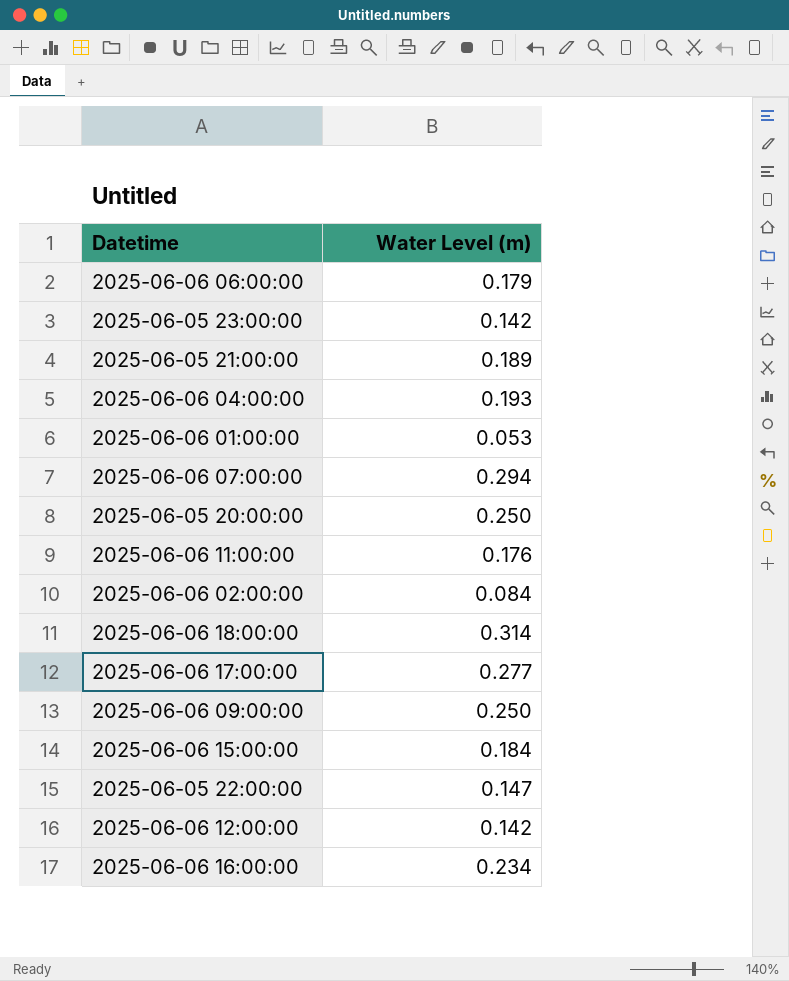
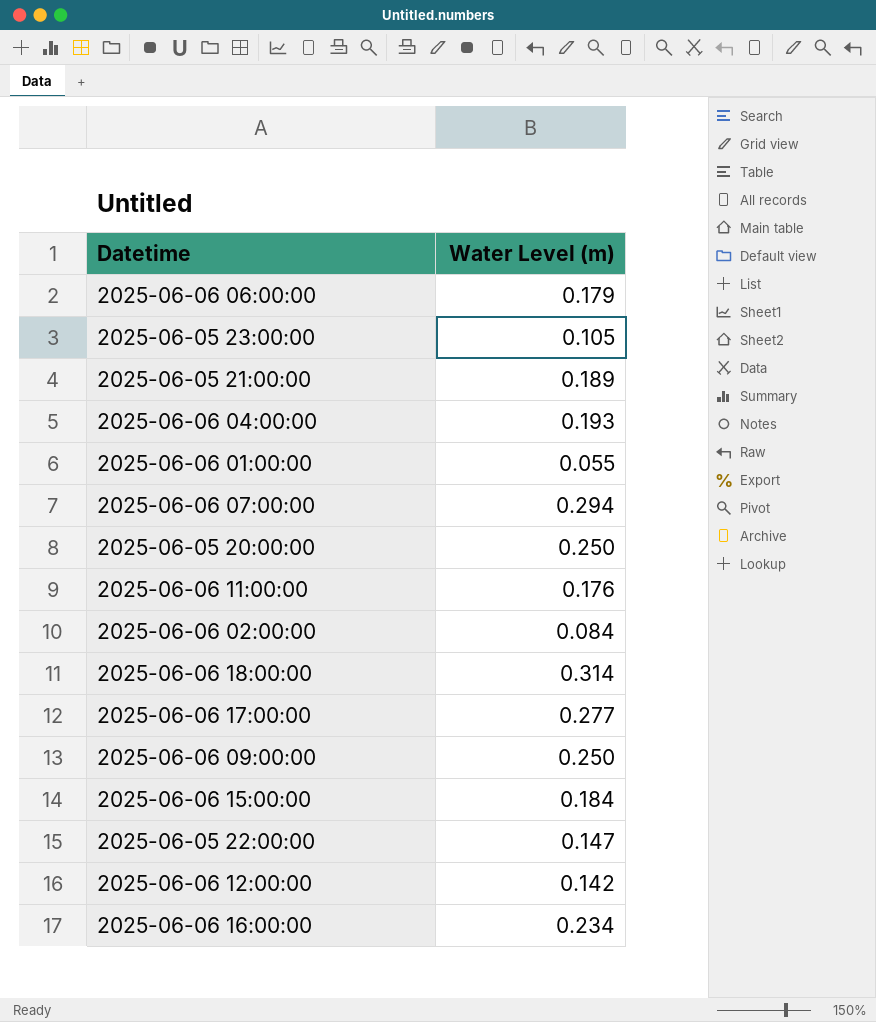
2025-06-05 23:00:00 | Water Level (m): 0.142 -> 0.105
2025-06-06 01:00:00 | Water Level (m): 0.053 -> 0.055

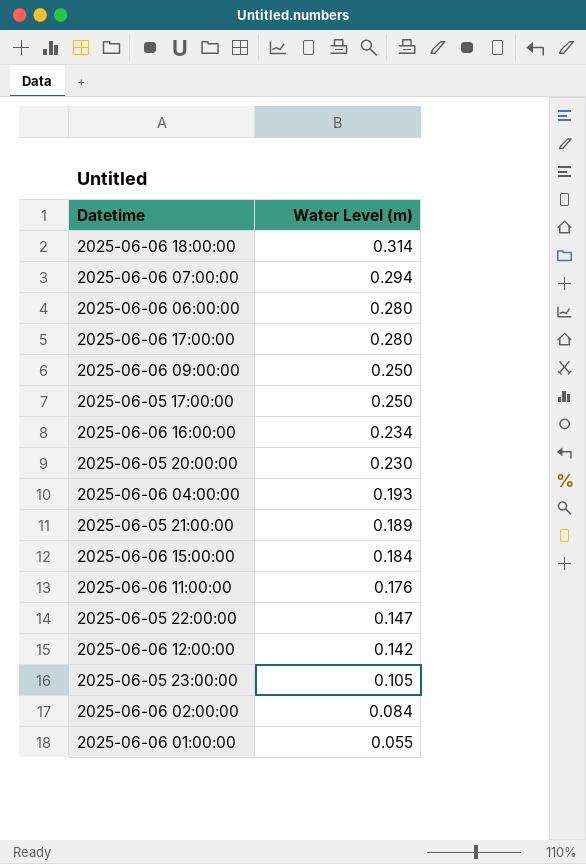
row order: none -> Water Level (m) descending
2025-06-06 06:00:00 | Water Level (m): 0.179 -> 0.280
2025-06-06 17:00:00 | Water Level (m): 0.277 -> 0.280
row 2025-06-05 17:00:00: none -> 0.250
2025-06-05 20:00:00 | Water Level (m): 0.250 -> 0.230

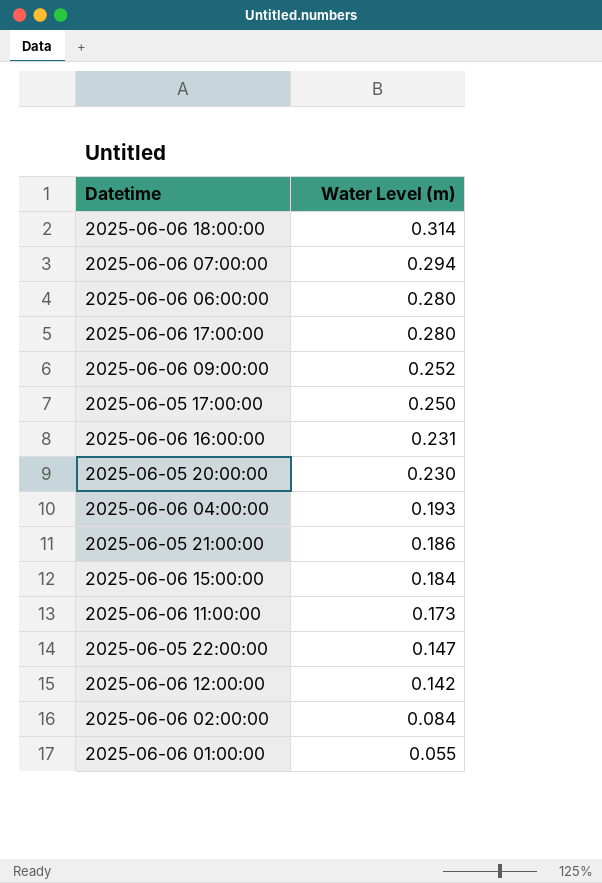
row 2025-06-05 23:00:00: 0.105 -> none
2025-06-06 09:00:00 | Water Level (m): 0.250 -> 0.252
2025-06-06 16:00:00 | Water Level (m): 0.234 -> 0.231
2025-06-05 21:00:00 | Water Level (m): 0.189 -> 0.186
2025-06-06 11:00:00 | Water Level (m): 0.176 -> 0.173

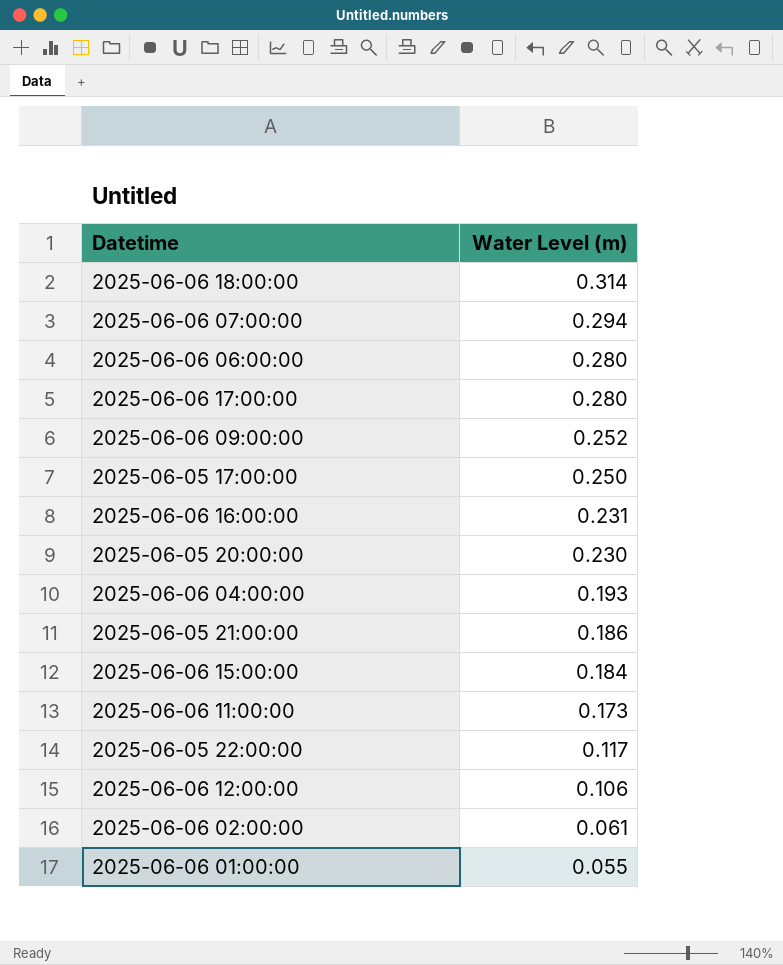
2025-06-05 22:00:00 | Water Level (m): 0.147 -> 0.117
2025-06-06 12:00:00 | Water Level (m): 0.142 -> 0.106
2025-06-06 02:00:00 | Water Level (m): 0.084 -> 0.061

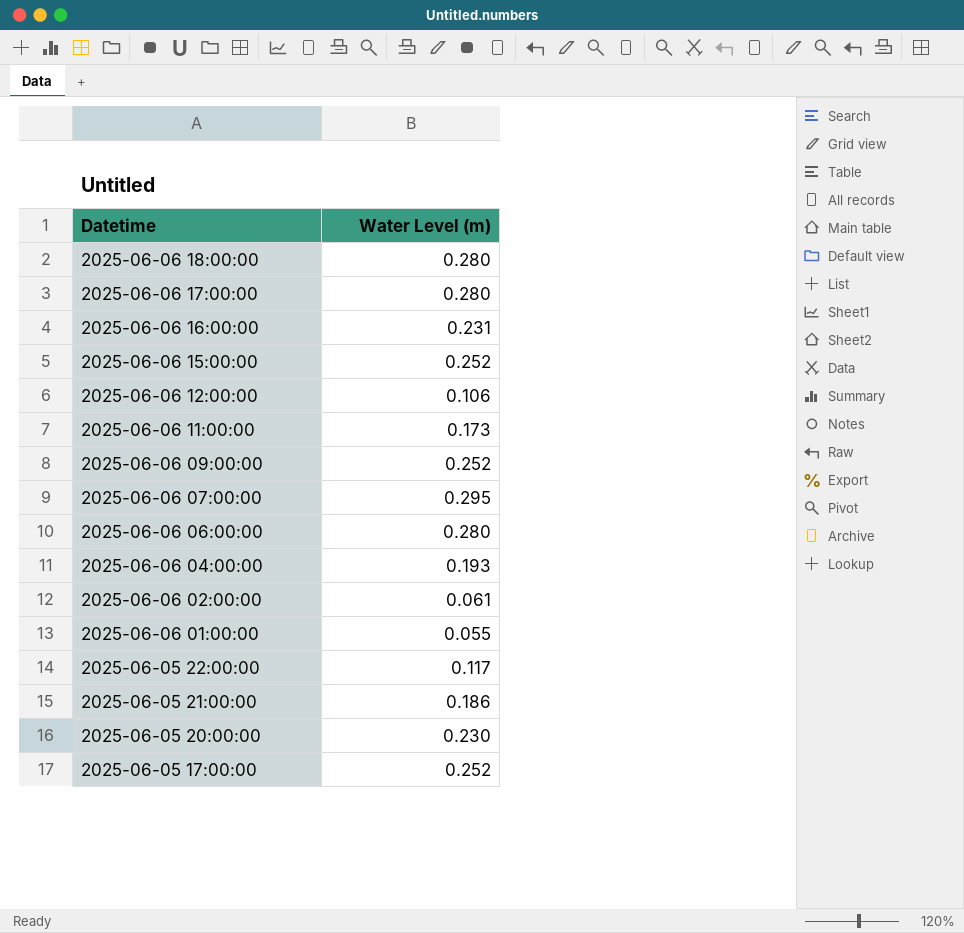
row order: Water Level (m) descending -> Datetime descending
2025-06-06 18:00:00 | Water Level (m): 0.314 -> 0.280
2025-06-06 15:00:00 | Water Level (m): 0.184 -> 0.252
2025-06-06 07:00:00 | Water Level (m): 0.294 -> 0.295
2025-06-05 17:00:00 | Water Level (m): 0.250 -> 0.252

